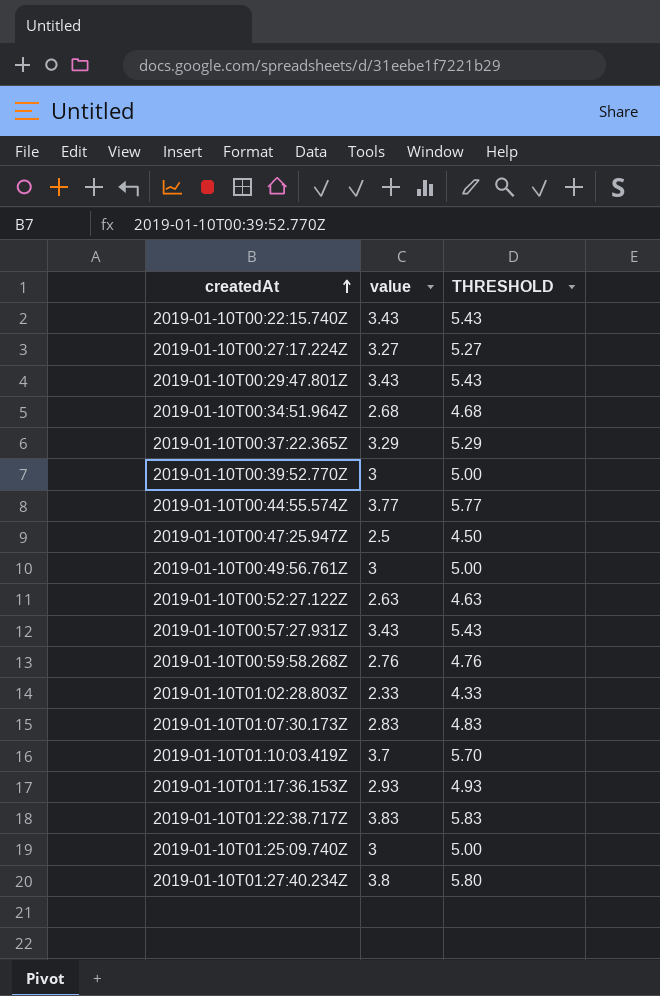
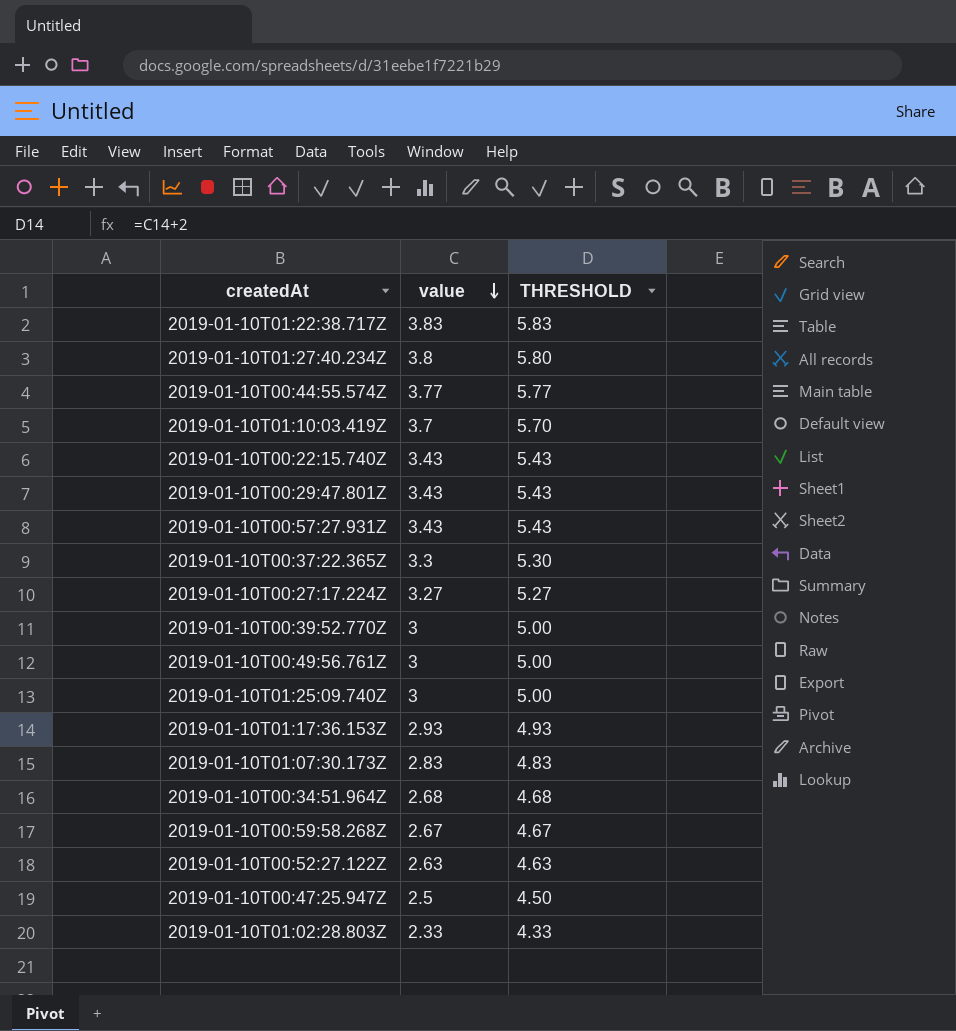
row order: createdAt ascending -> value descending
2019-01-10T00:37:22.365Z | value: 3.29 -> 3.3
2019-01-10T00:37:22.365Z | THRESHOLD: 5.29 -> 5.30
2019-01-10T00:59:58.268Z | value: 2.76 -> 2.67
2019-01-10T00:59:58.268Z | THRESHOLD: 4.76 -> 4.67

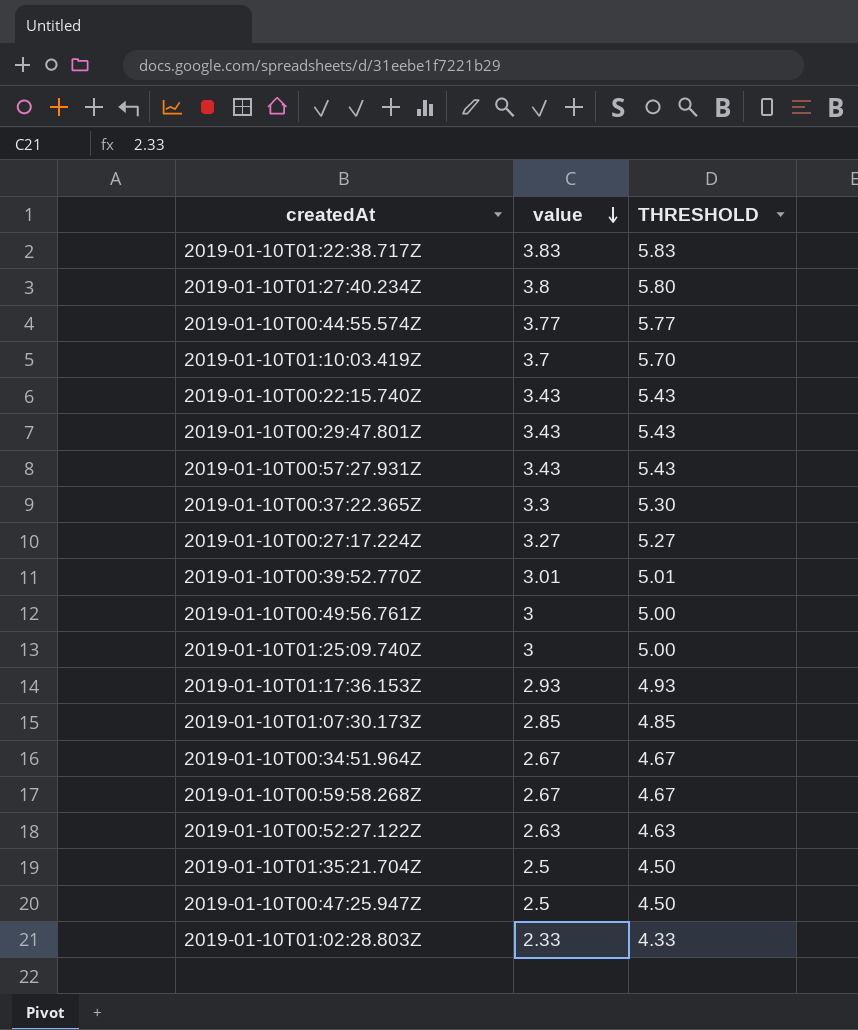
2019-01-10T00:39:52.770Z | value: 3 -> 3.01
2019-01-10T00:39:52.770Z | THRESHOLD: 5.00 -> 5.01
2019-01-10T01:07:30.173Z | value: 2.83 -> 2.85
2019-01-10T01:07:30.173Z | THRESHOLD: 4.83 -> 4.85
2019-01-10T00:34:51.964Z | value: 2.68 -> 2.67
2019-01-10T00:34:51.964Z | THRESHOLD: 4.68 -> 4.67
row 2019-01-10T01:35:21.704Z: none -> 2.5 | 4.50

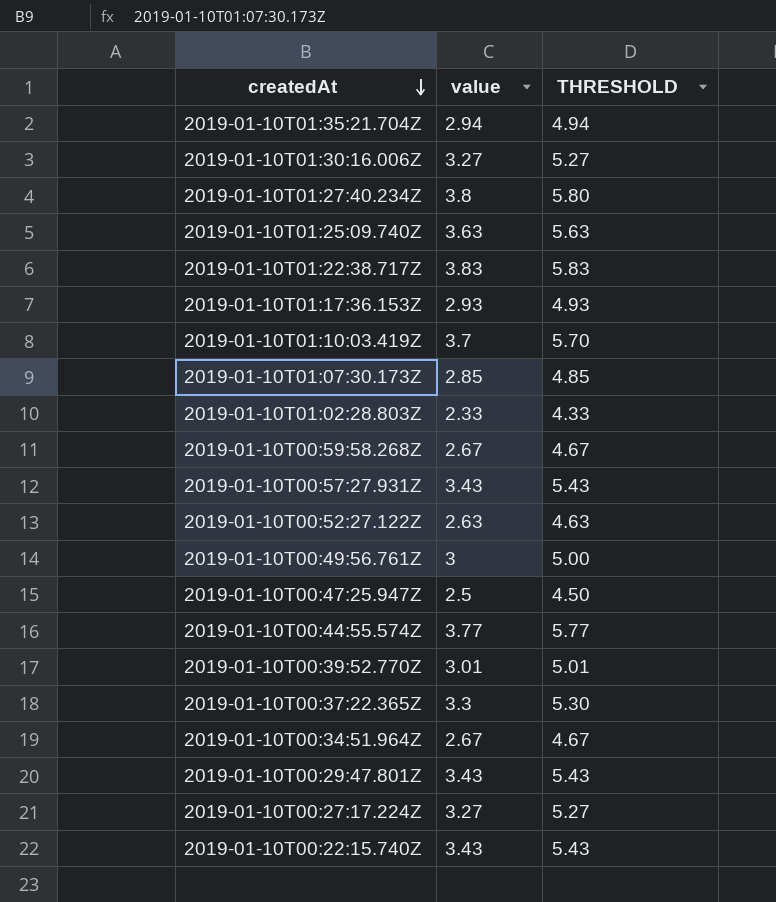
row order: value descending -> createdAt descending
2019-01-10T01:35:21.704Z | value: 2.5 -> 2.94
2019-01-10T01:35:21.704Z | THRESHOLD: 4.50 -> 4.94
row 2019-01-10T01:30:16.006Z: none -> 3.27 | 5.27
2019-01-10T01:25:09.740Z | value: 3 -> 3.63
2019-01-10T01:25:09.740Z | THRESHOLD: 5.00 -> 5.63

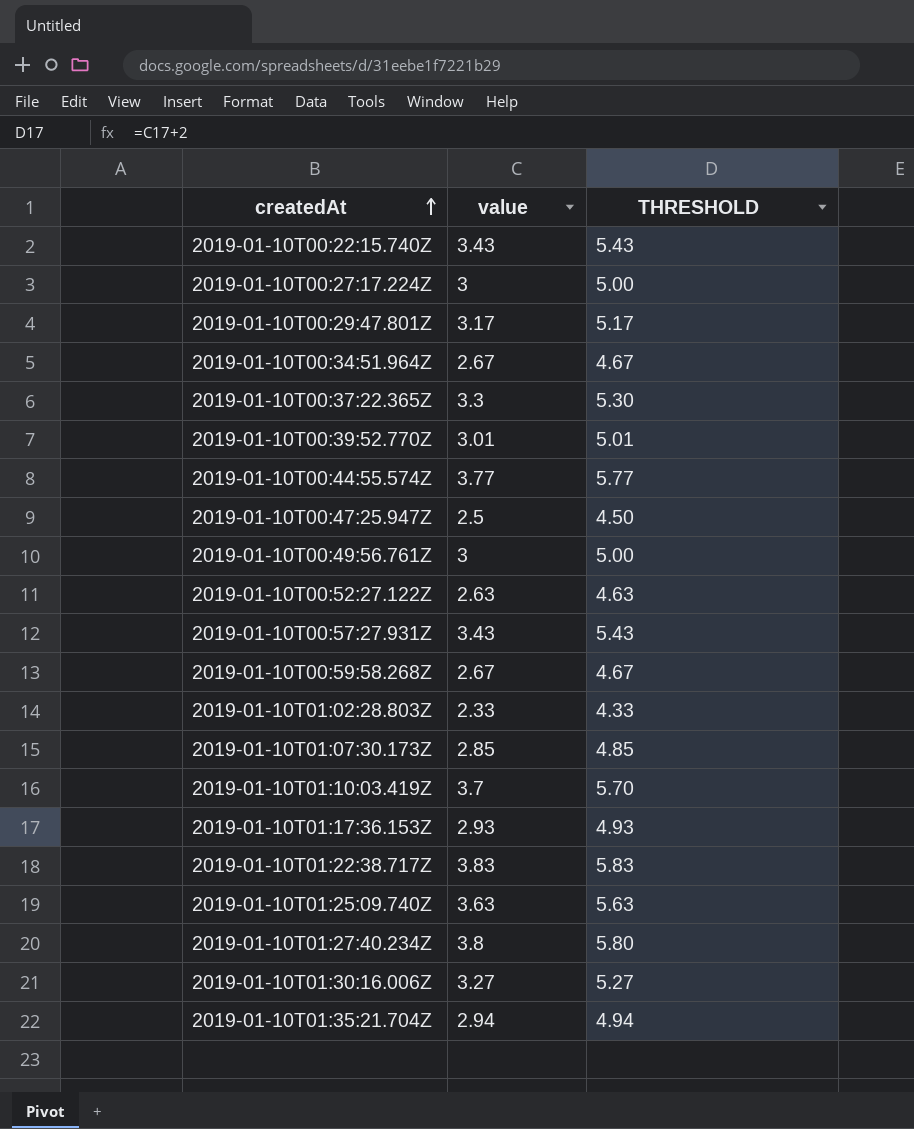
row order: createdAt descending -> createdAt ascending
2019-01-10T00:27:17.224Z | value: 3.27 -> 3
2019-01-10T00:27:17.224Z | THRESHOLD: 5.27 -> 5.00
2019-01-10T00:29:47.801Z | value: 3.43 -> 3.17
2019-01-10T00:29:47.801Z | THRESHOLD: 5.43 -> 5.17

